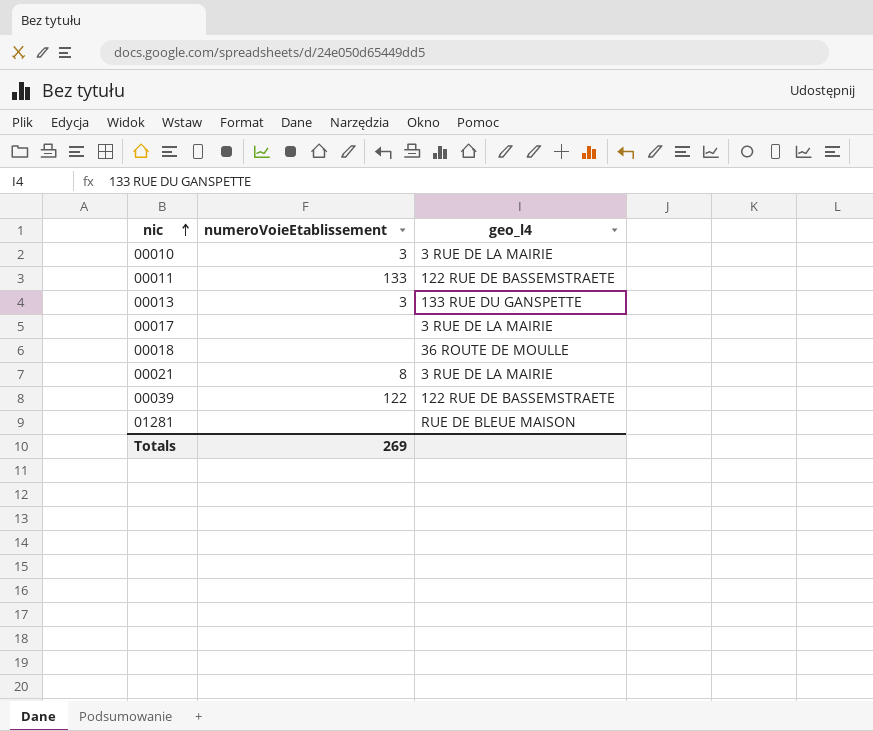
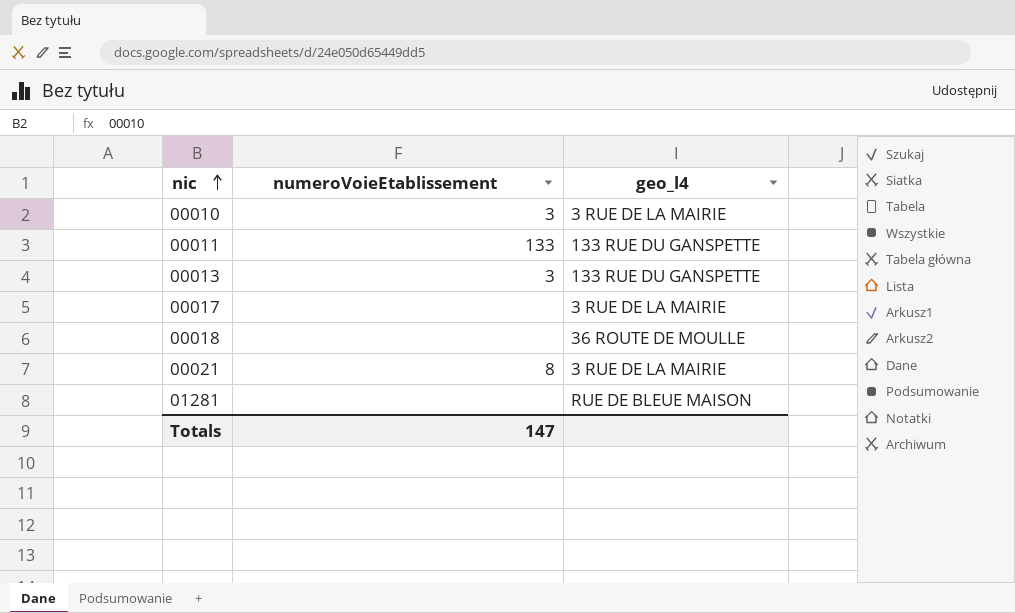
row 00039: 122 | 122 RUE DE BASSEMSTRAETE -> none
00011 | geo_l4: 122 RUE DE BASSEMSTRAETE -> 133 RUE DU GANSPETTE
Totals | numeroVoieEtablissement: 269 -> 147

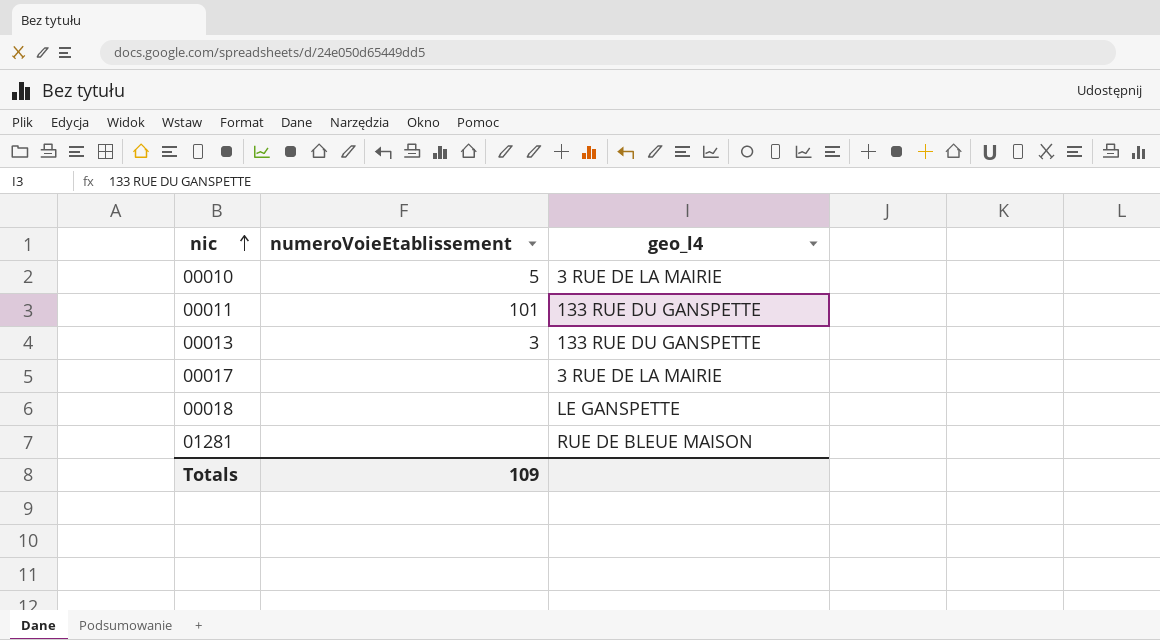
row 00021: 8 | 3 RUE DE LA MAIRIE -> none
00010 | numeroVoieEtablissement: 3 -> 5
00011 | numeroVoieEtablissement: 133 -> 101
00018 | geo_l4: 36 ROUTE DE MOULLE -> LE GANSPETTE
Totals | numeroVoieEtablissement: 147 -> 109

